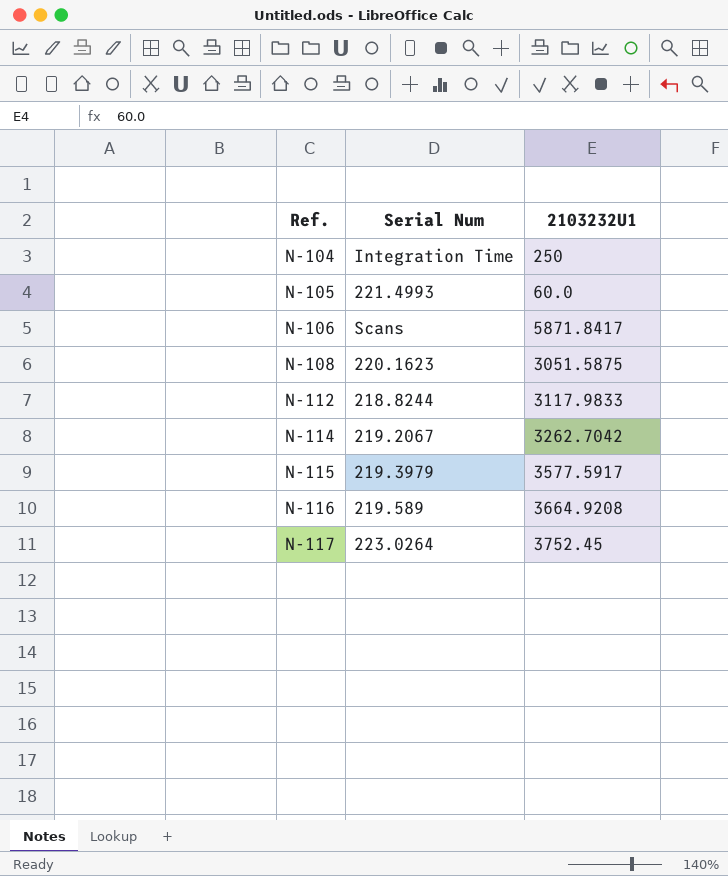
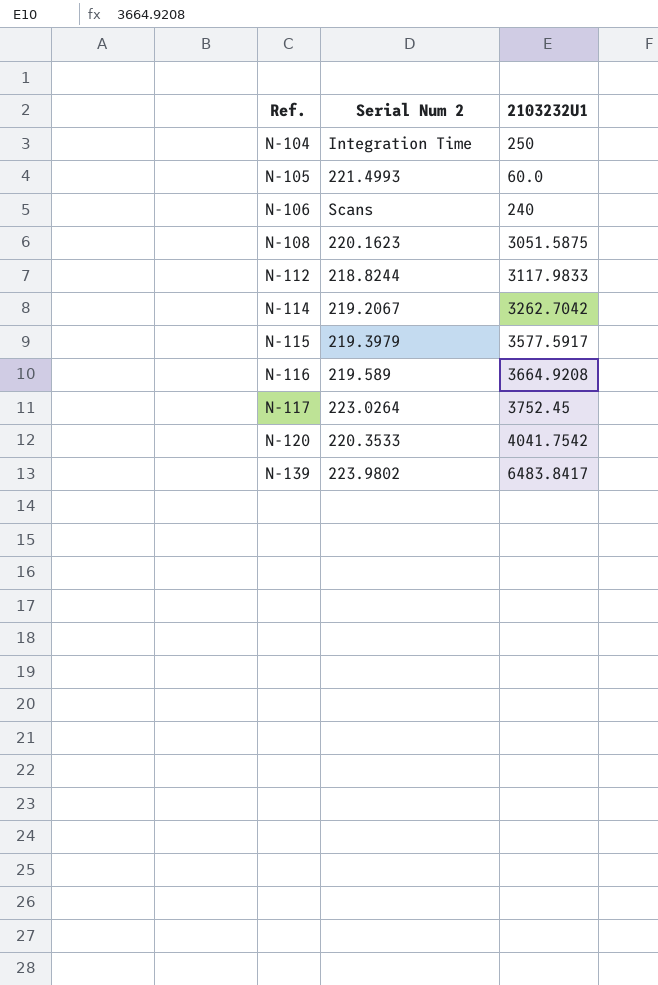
column name: Serial Num -> Serial Num 2
N-106 | 2103232U1: 5871.8417 -> 240
row N-120: none -> 220.3533 | 4041.7542
row N-139: none -> 223.9802 | 6483.8417

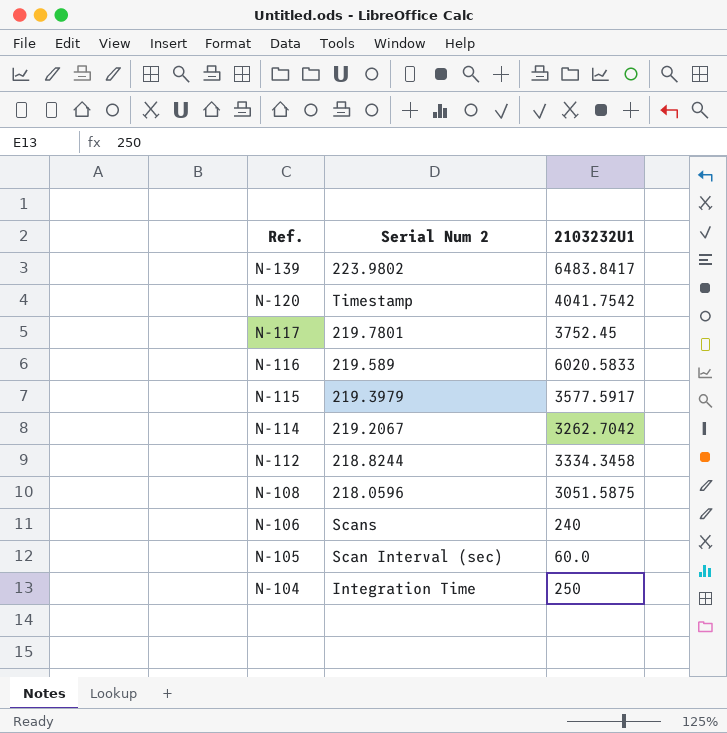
row order: Ref. ascending -> Ref. descending
N-120 | Serial Num 2: 220.3533 -> Timestamp
N-117 | Serial Num 2: 223.0264 -> 219.7801
N-116 | 2103232U1: 3664.9208 -> 6020.5833
N-112 | 2103232U1: 3117.9833 -> 3334.3458
N-108 | Serial Num 2: 220.1623 -> 218.0596
N-105 | Serial Num 2: 221.4993 -> Scan Interval (sec)

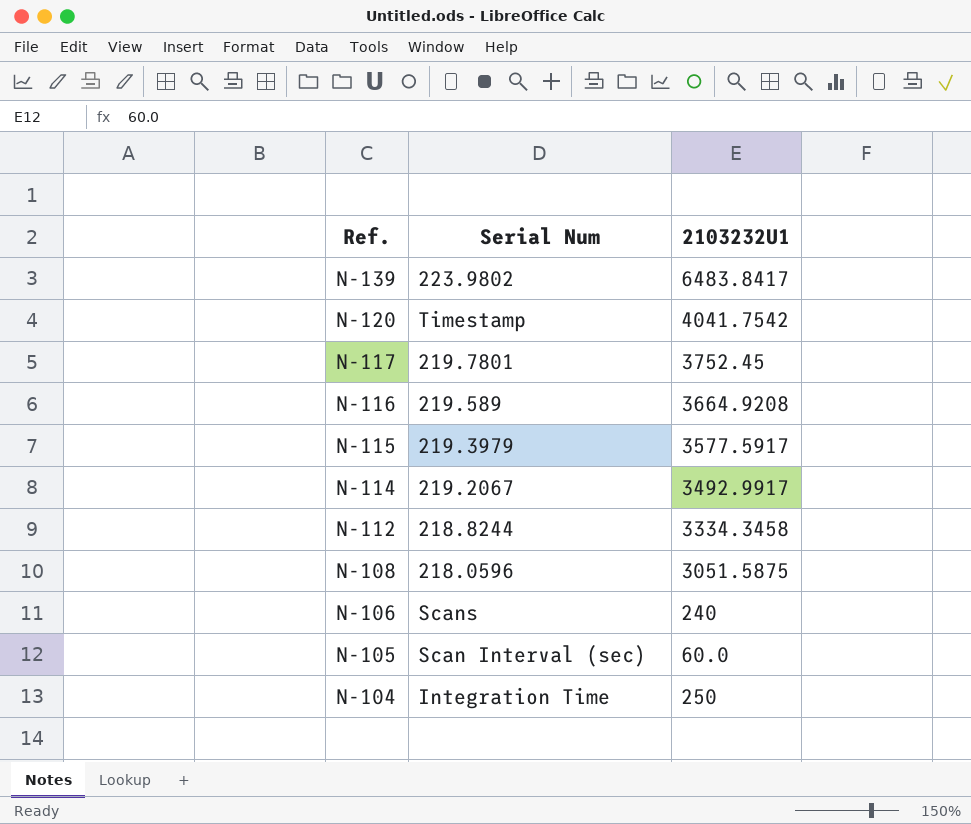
column name: Serial Num 2 -> Serial Num
N-116 | 2103232U1: 6020.5833 -> 3664.9208
N-114 | 2103232U1: 3262.7042 -> 3492.9917

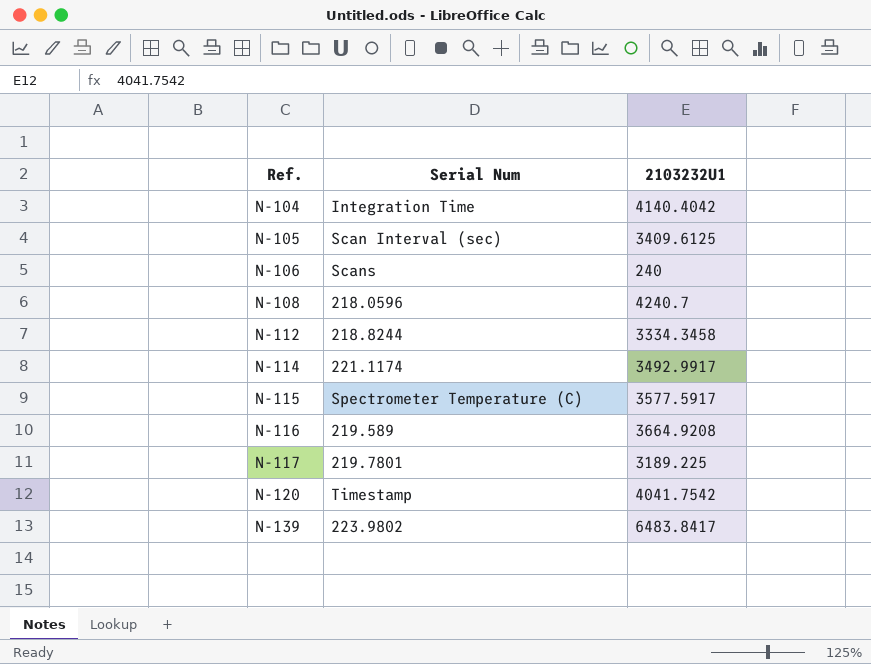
row order: Ref. descending -> Ref. ascending
N-104 | 2103232U1: 250 -> 4140.4042
N-105 | 2103232U1: 60.0 -> 3409.6125
N-108 | 2103232U1: 3051.5875 -> 4240.7
N-114 | Serial Num: 219.2067 -> 221.1174
N-115 | Serial Num: 219.3979 -> Spectrometer Temperature (C)
N-117 | 2103232U1: 3752.45 -> 3189.225

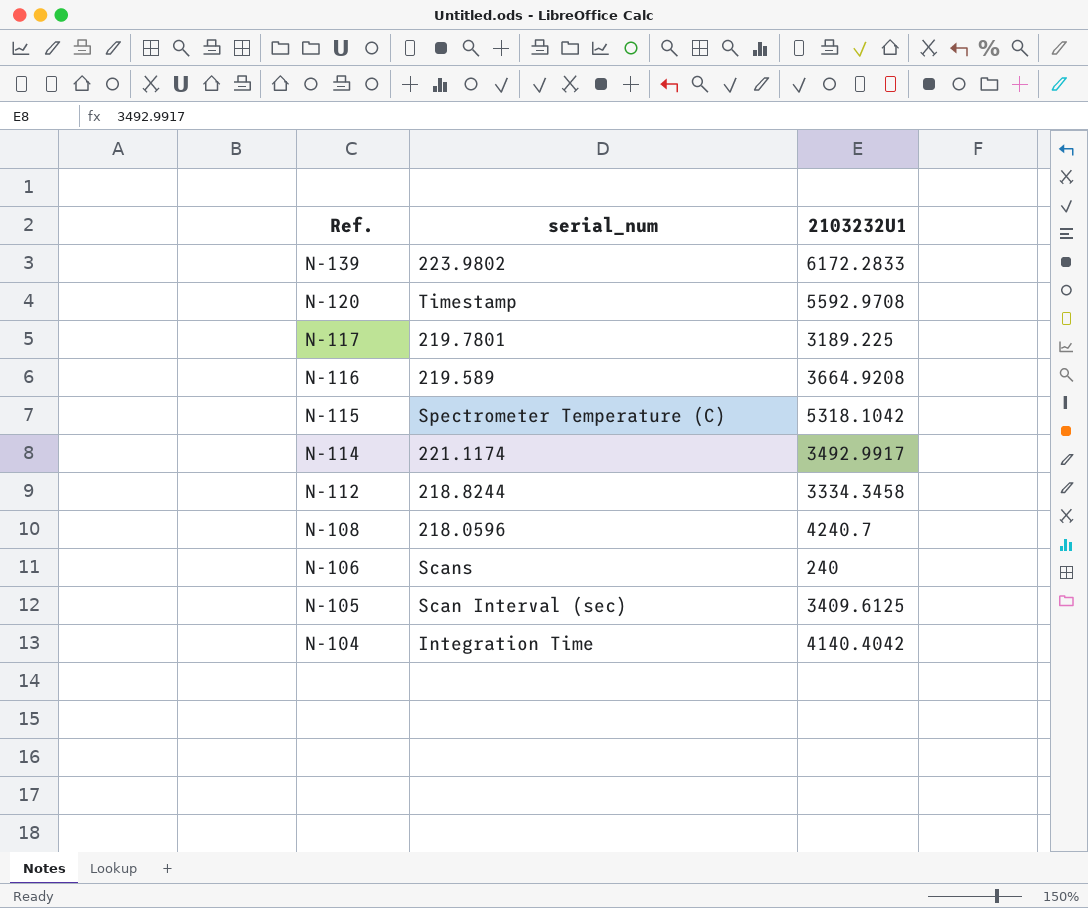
row order: Ref. ascending -> Ref. descending
column name: Serial Num -> serial_num
N-139 | 2103232U1: 6483.8417 -> 6172.2833
N-120 | 2103232U1: 4041.7542 -> 5592.9708
N-115 | 2103232U1: 3577.5917 -> 5318.1042

